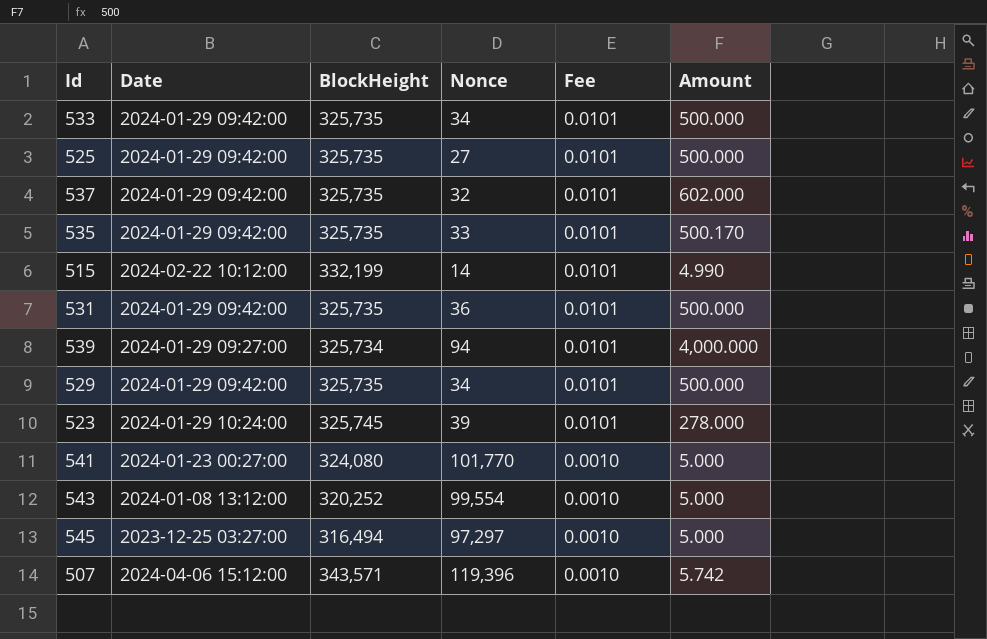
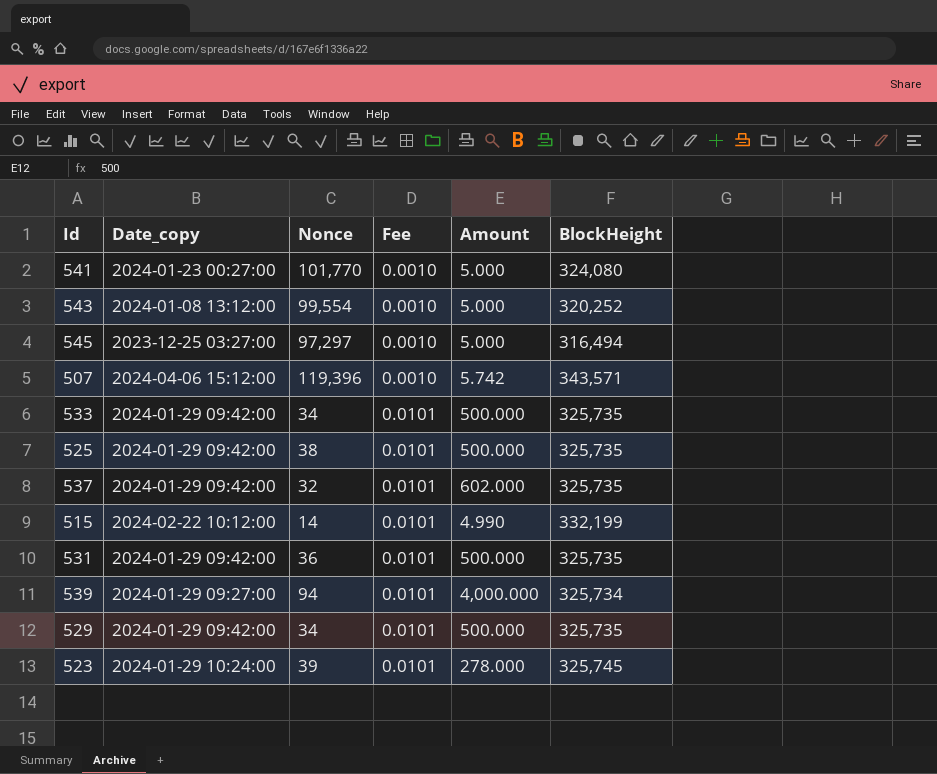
row order: Fee descending -> Fee ascending
column name: Date -> Date_copy
column BlockHeight | position: 3 -> 6
row 535: 2024-01-29 09:42:00 | 325,735 | 33 | 0.0101 | 500.170 -> none
525 | Nonce: 27 -> 38

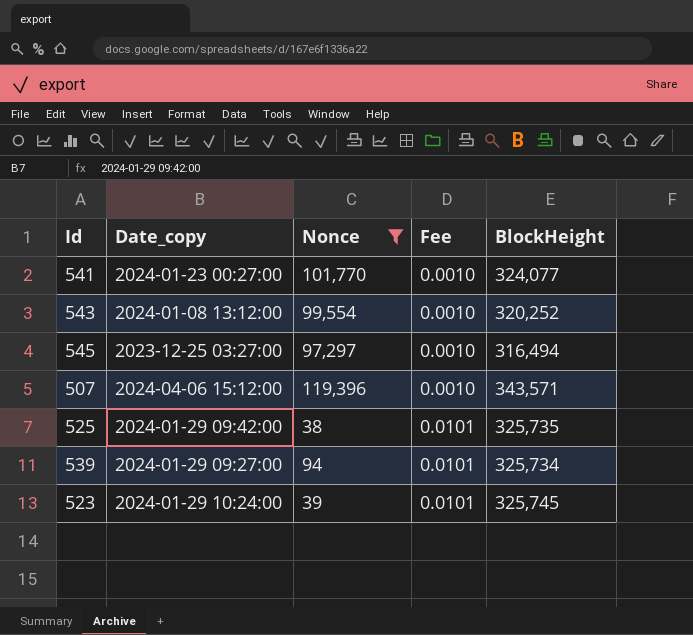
filter: none -> Nonce >= 38
column Amount | position: 5 -> none
541 | BlockHeight: 324,080 -> 324,077

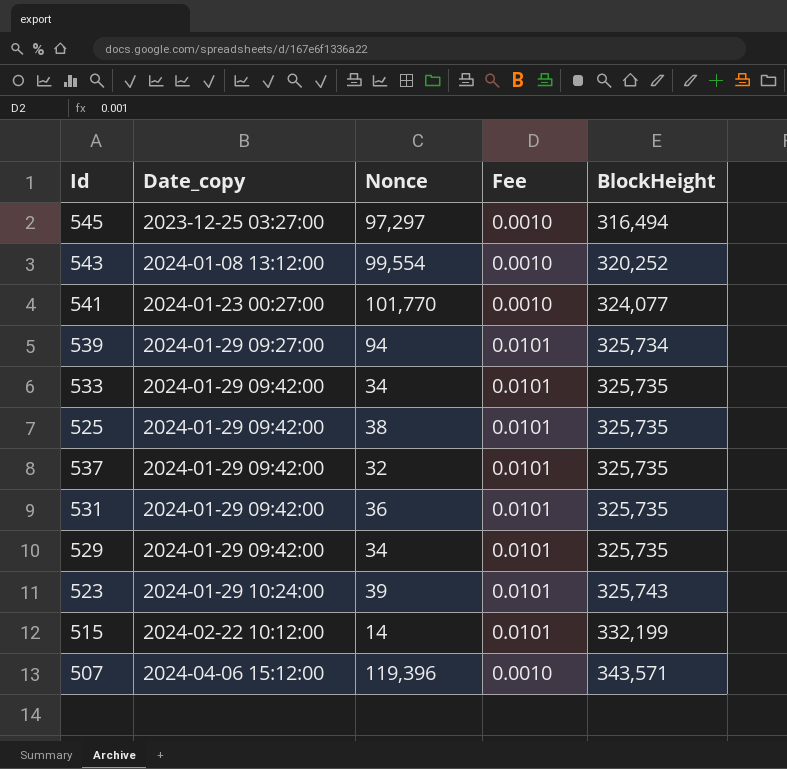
filter: Nonce >= 38 -> none
row order: Fee ascending -> Date_copy ascending
523 | BlockHeight: 325,745 -> 325,743

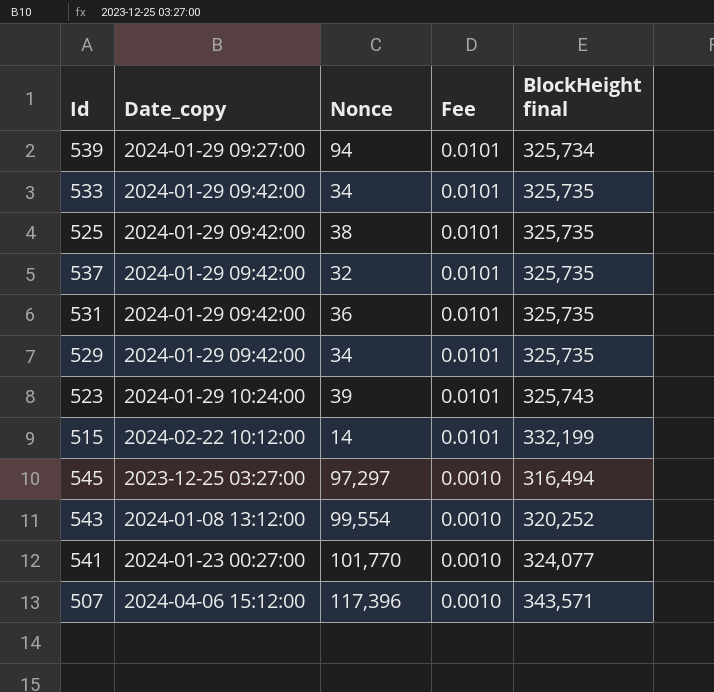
row order: Date_copy ascending -> Fee descending
column name: BlockHeight -> BlockHeight final
507 | Nonce: 119,396 -> 117,396

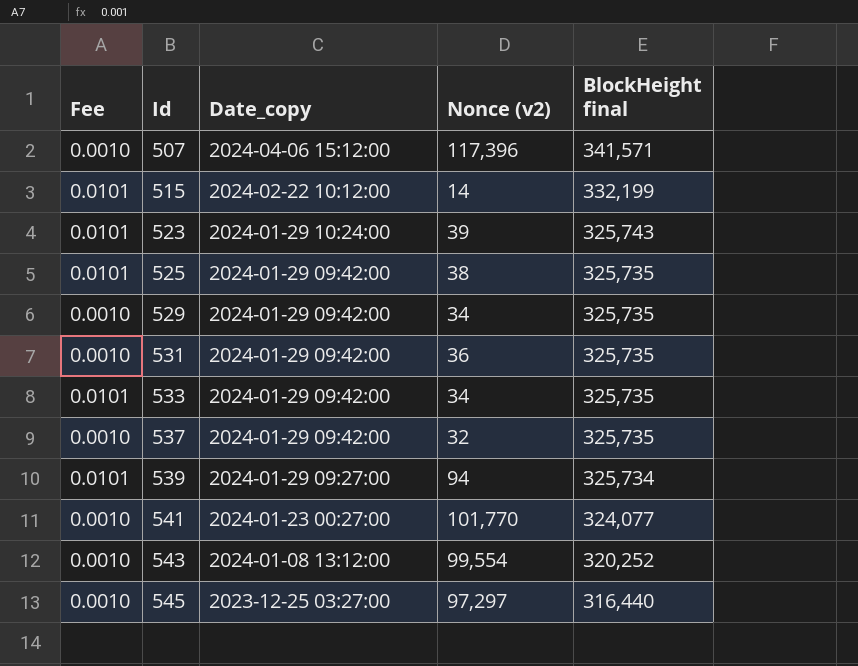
row order: Fee descending -> Id ascending
column Fee | position: 4 -> 1
column name: Nonce -> Nonce (v2)
507 | BlockHeight final: 343,571 -> 341,571
529 | Fee: 0.0101 -> 0.0010
531 | Fee: 0.0101 -> 0.0010
537 | Fee: 0.0101 -> 0.0010
545 | BlockHeight final: 316,494 -> 316,440

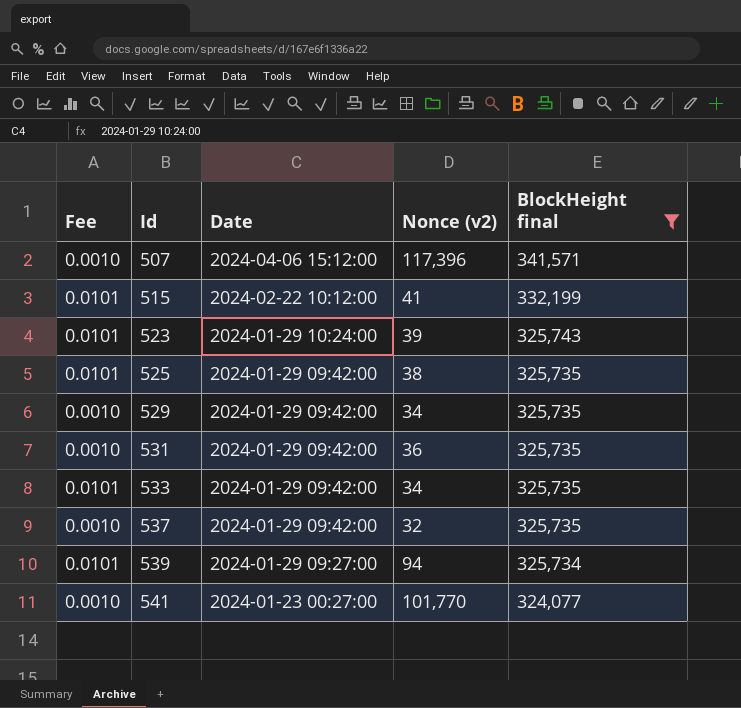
filter: none -> BlockHeight final >= 324,077
column name: Date_copy -> Date
515 | Nonce (v2): 14 -> 41

